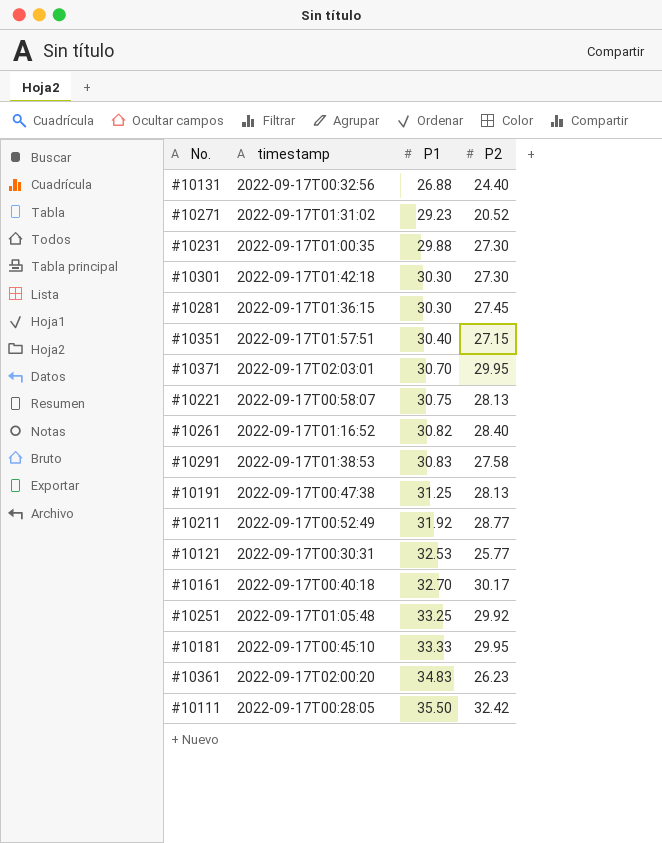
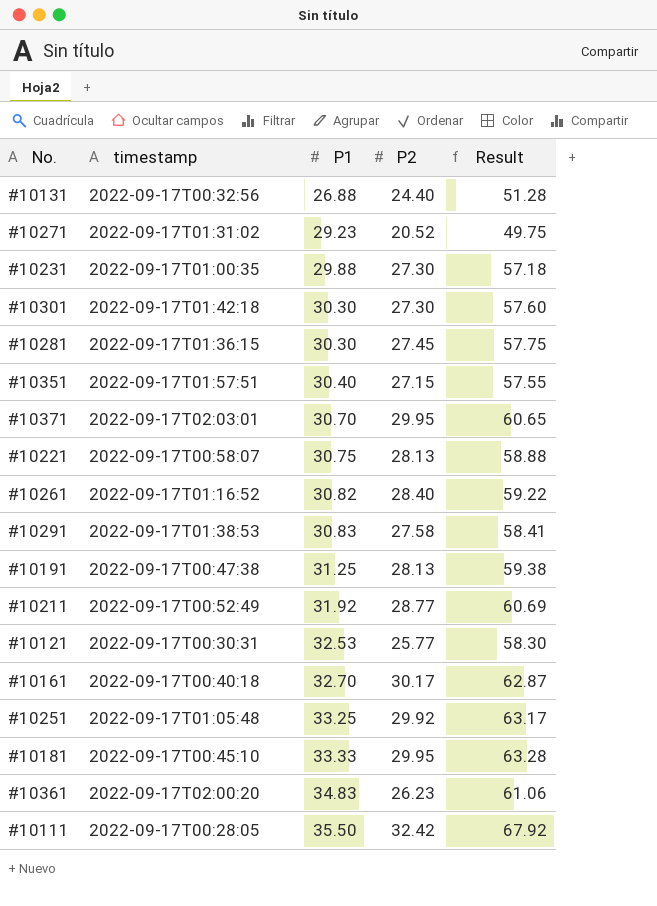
column Result | formula: none -> [P1] + [P2]

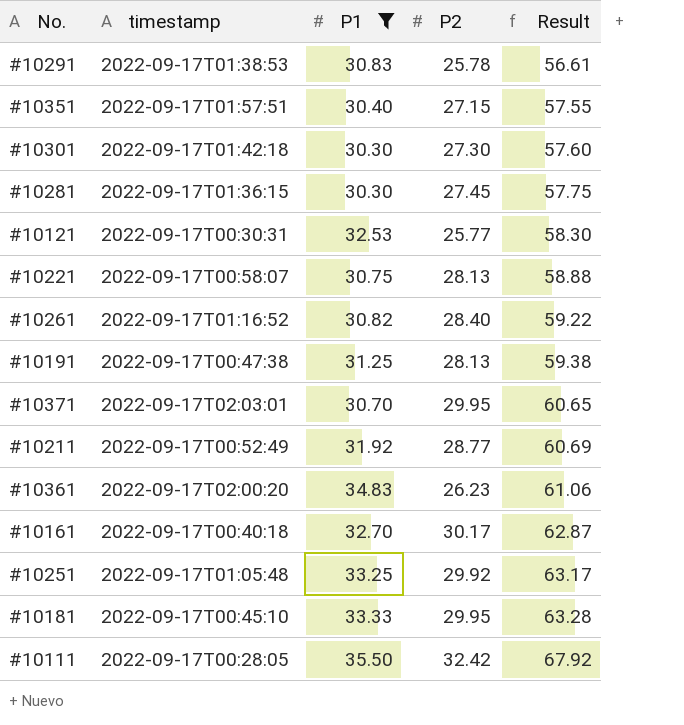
filter: none -> P1 >= 30.30
row order: P1 ascending -> Result ascending
#10291 | P2: 27.58 -> 25.78
#10291 | Result: 58.41 -> 56.61

